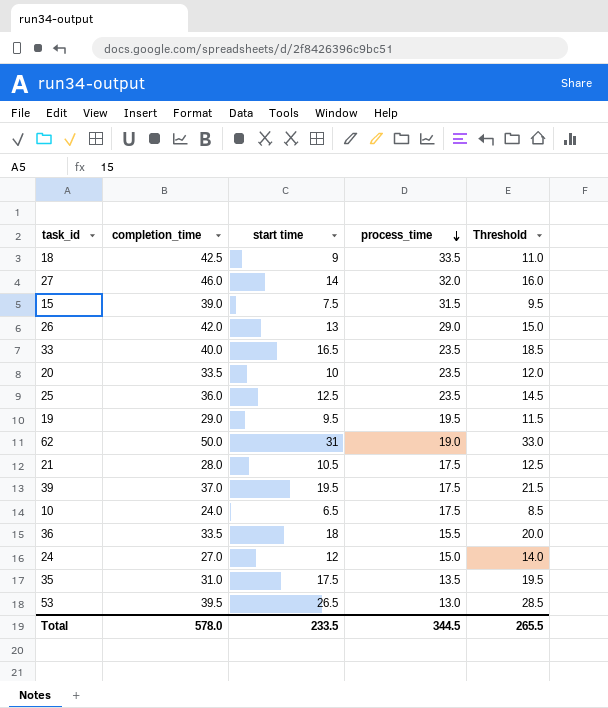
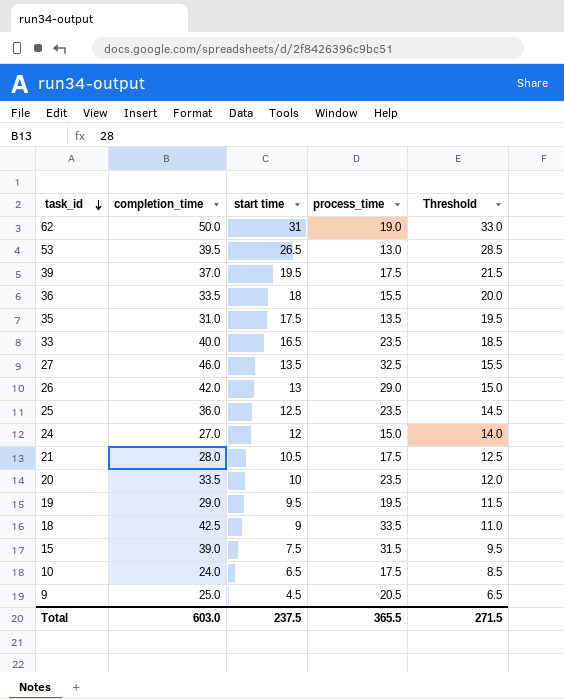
row order: process_time descending -> task_id descending
27 | start time: 14 -> 13.5
27 | process_time: 32.0 -> 32.5
27 | Threshold: 16.0 -> 15.5
row 9: none -> 25.0 | 4.5 | 20.5 | 6.5
Total | completion_time: 578.0 -> 603.0
Total | start time: 233.5 -> 237.5
Total | process_time: 344.5 -> 365.5
Total | Threshold: 265.5 -> 271.5

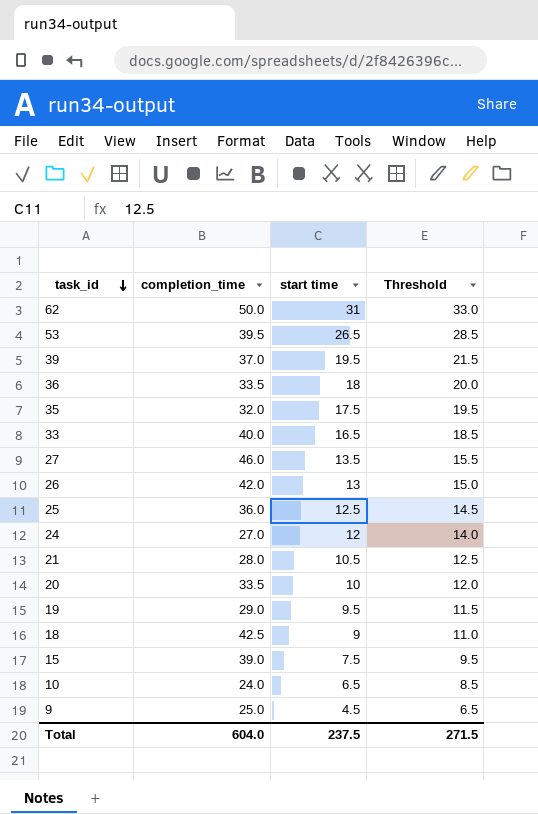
column process_time | formula: [completion_time] - [start time] -> none
35 | completion_time: 31.0 -> 32.0
Total | completion_time: 603.0 -> 604.0

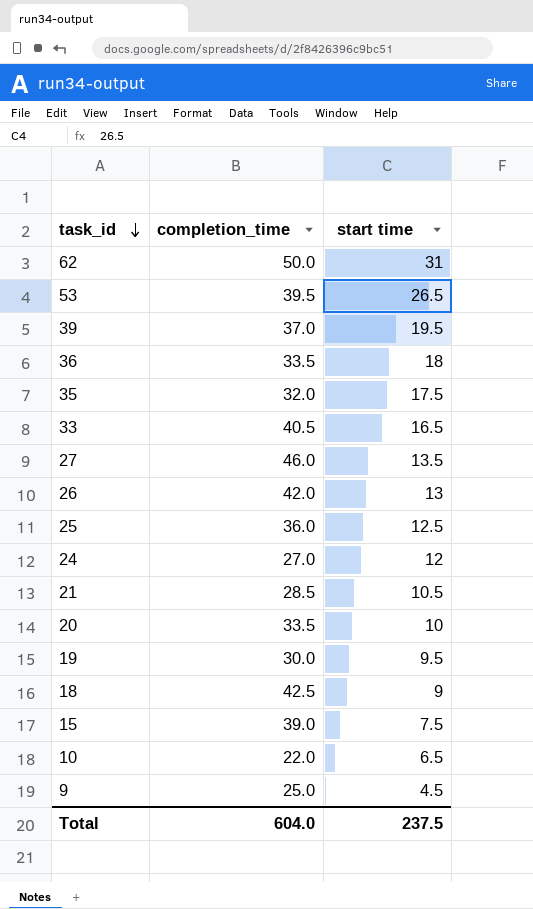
column Threshold | formula: [start time] + 2 -> none
33 | completion_time: 40.0 -> 40.5
21 | completion_time: 28.0 -> 28.5
19 | completion_time: 29.0 -> 30.0
10 | completion_time: 24.0 -> 22.0

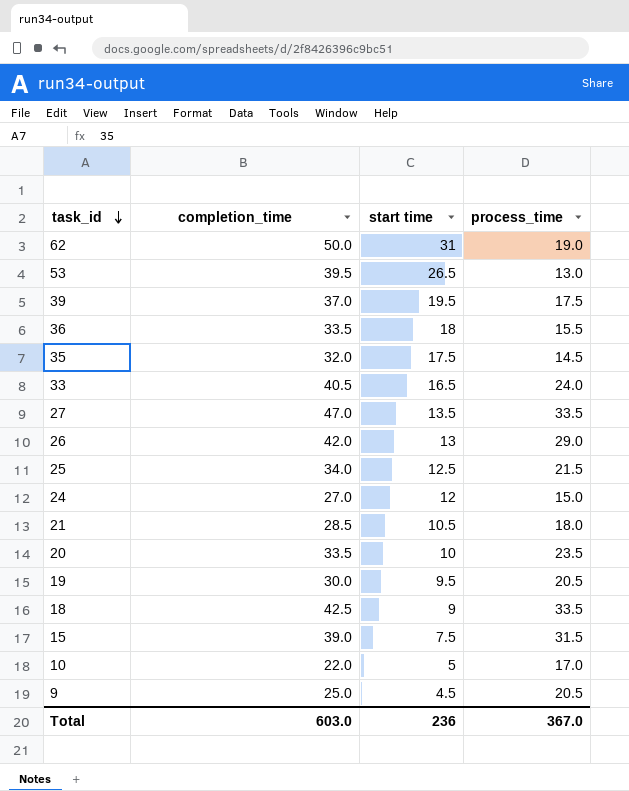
column process_time | formula: none -> [completion_time] - [start time]
27 | completion_time: 46.0 -> 47.0
25 | completion_time: 36.0 -> 34.0
10 | start time: 6.5 -> 5
Total | completion_time: 604.0 -> 603.0
Total | start time: 237.5 -> 236

